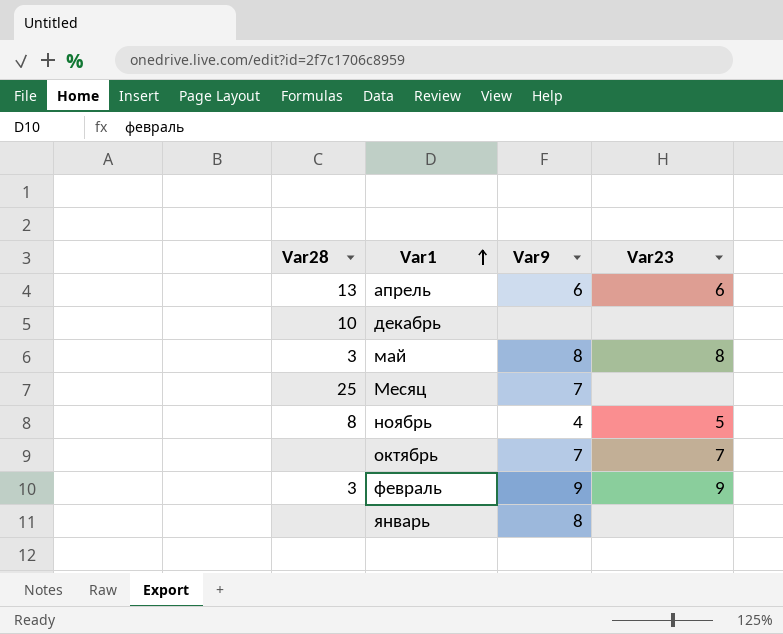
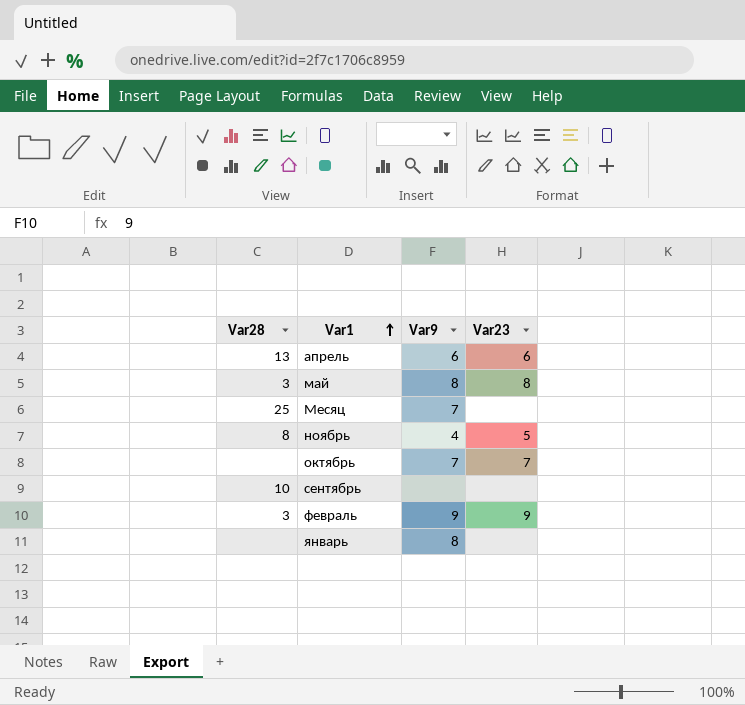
row декабрь: 10 | none | none -> none
row сентябрь: none -> 10 | none | none

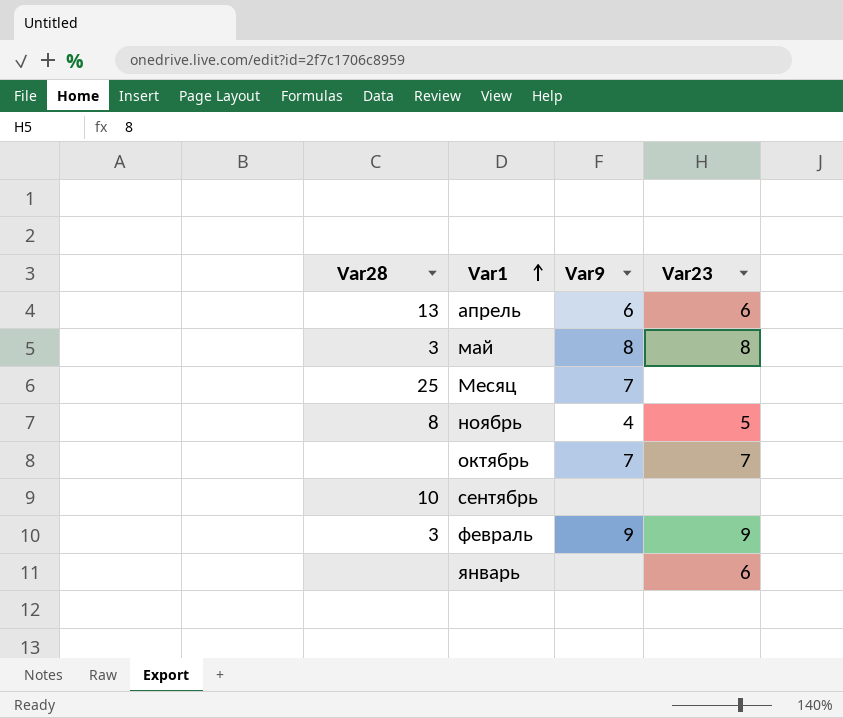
январь | Var9: 8 -> none
январь | Var23: none -> 6

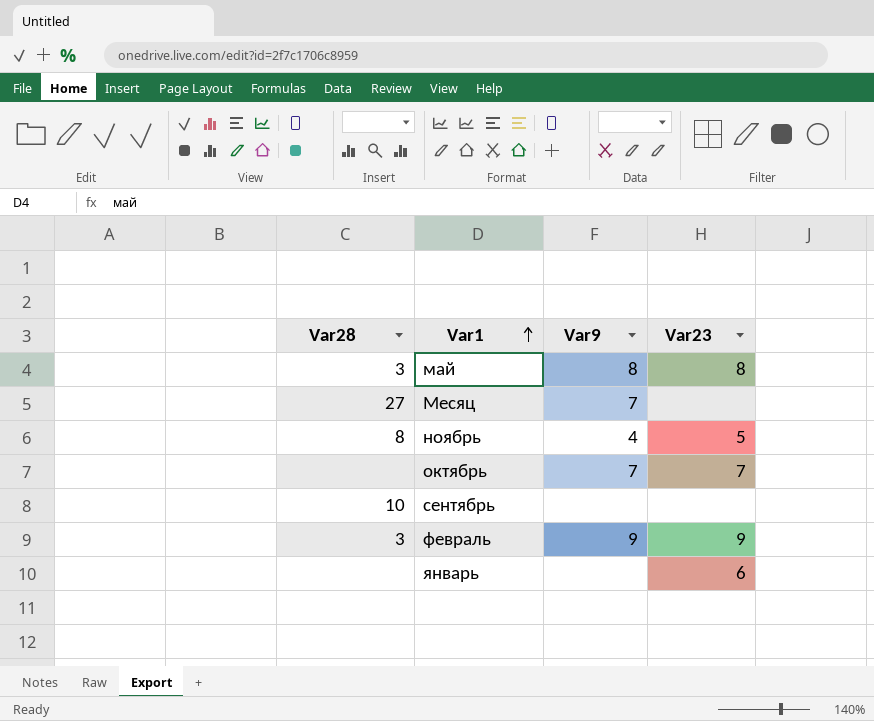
row апрель: 13 | 6 | 6 -> none
Месяц | Var28: 25 -> 27

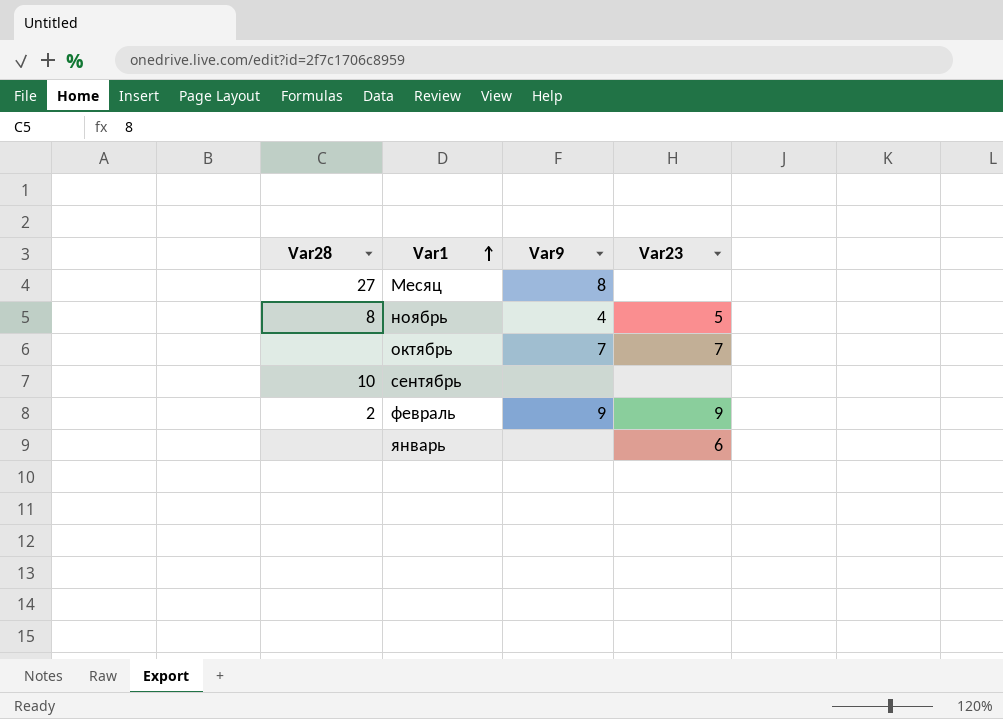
row май: 3 | 8 | 8 -> none
Месяц | Var9: 7 -> 8
февраль | Var28: 3 -> 2

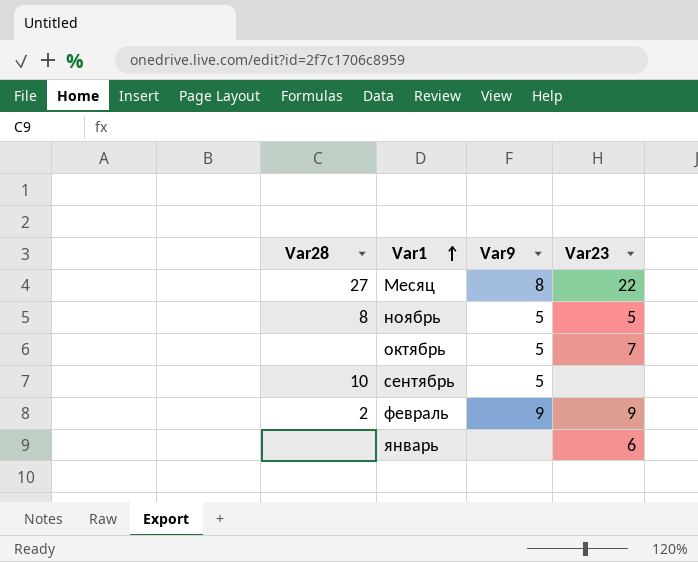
Месяц | Var23: none -> 22
ноябрь | Var9: 4 -> 5
октябрь | Var9: 7 -> 5
сентябрь | Var9: none -> 5

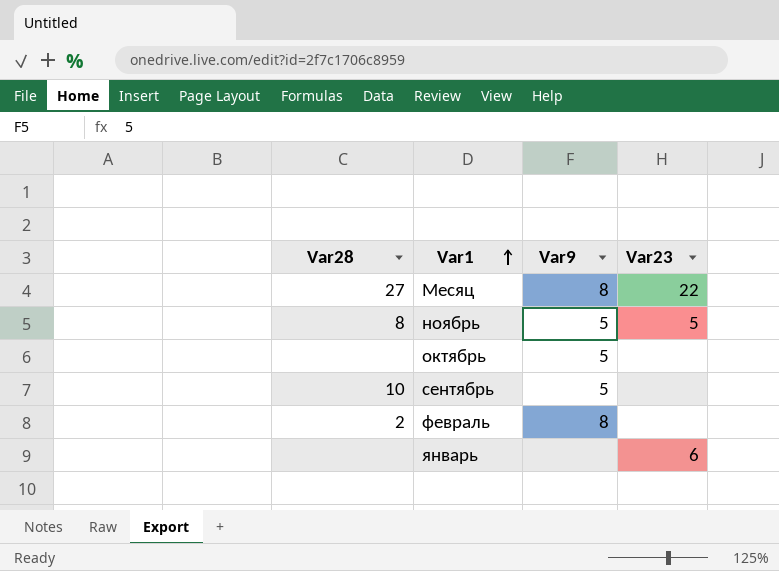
октябрь | Var23: 7 -> none
февраль | Var9: 9 -> 8
февраль | Var23: 9 -> none

